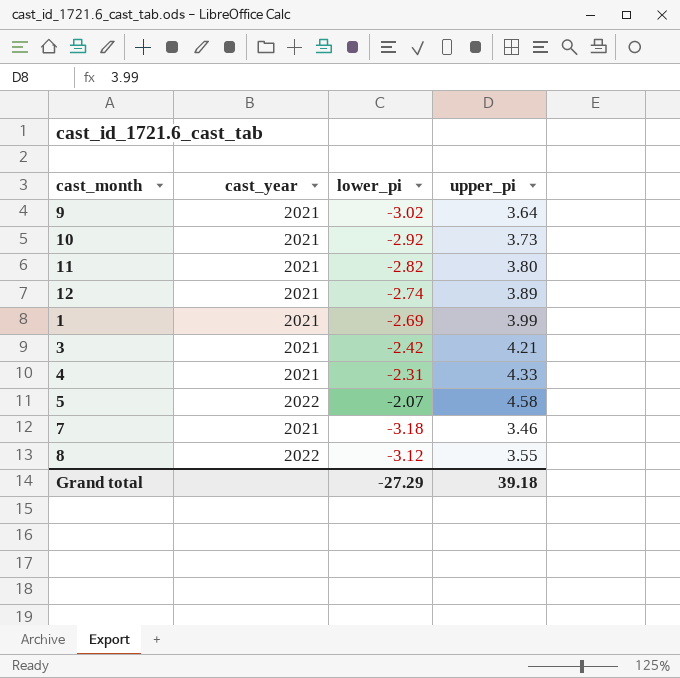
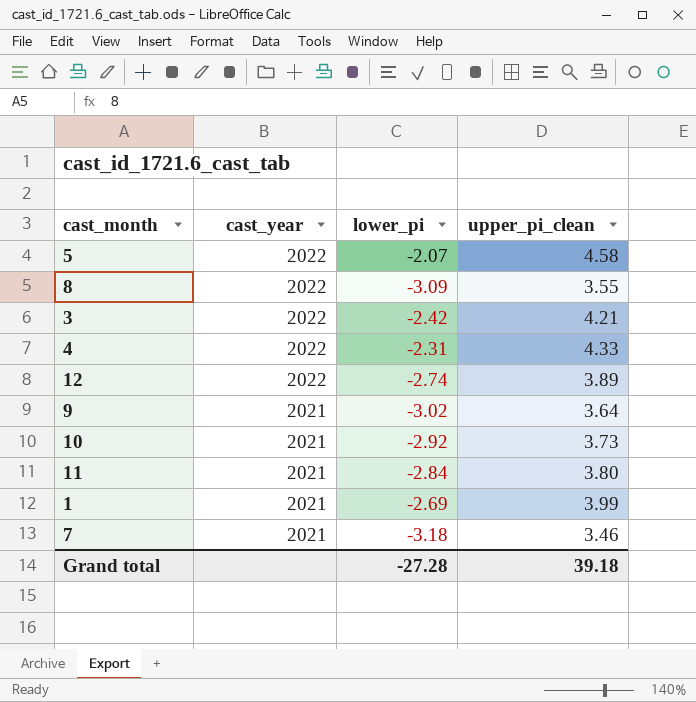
row order: none -> cast_year descending
column name: upper_pi -> upper_pi_clean
8 | lower_pi: -3.12 -> -3.09
3 | cast_year: 2021 -> 2022
4 | cast_year: 2021 -> 2022
12 | cast_year: 2021 -> 2022
11 | lower_pi: -2.82 -> -2.84
Grand total | lower_pi: -27.29 -> -27.28

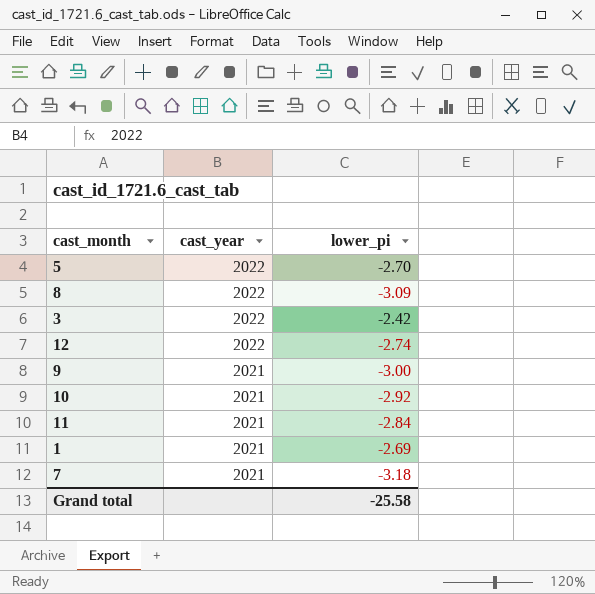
column upper_pi_clean | position: 4 -> none
row 4: 2022 | -2.31 | 4.33 -> none
5 | lower_pi: -2.07 -> -2.70
9 | lower_pi: -3.02 -> -3.00
Grand total | lower_pi: -27.28 -> -25.58

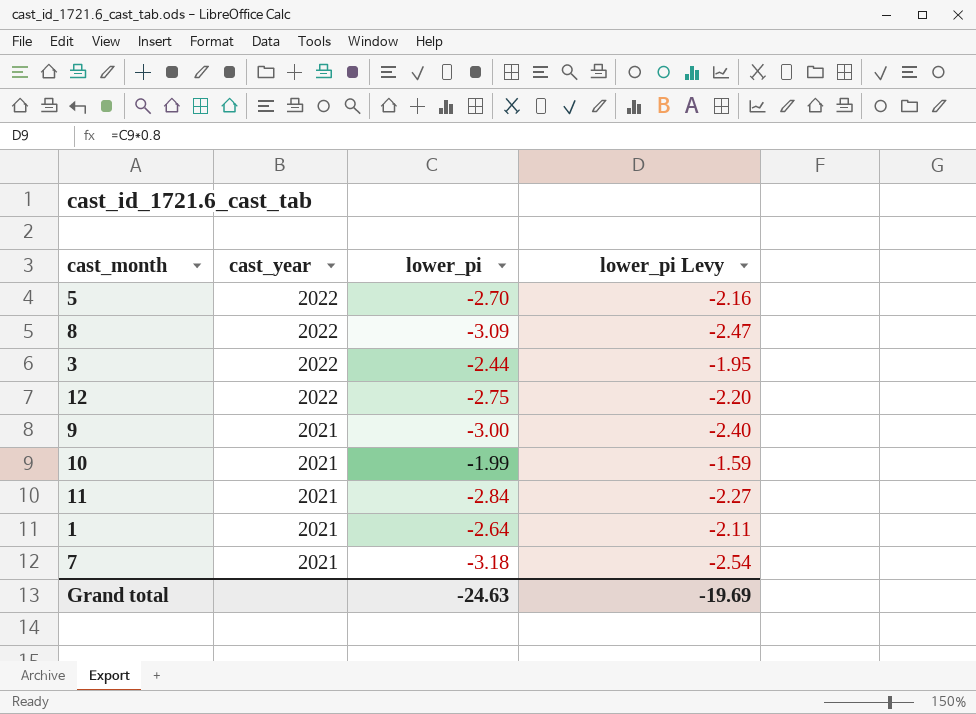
column lower_pi Levy | formula: none -> [lower_pi] * 0.8
3 | lower_pi: -2.42 -> -2.44
12 | lower_pi: -2.74 -> -2.75
10 | lower_pi: -2.92 -> -1.99
1 | lower_pi: -2.69 -> -2.64
Grand total | lower_pi: -25.58 -> -24.63

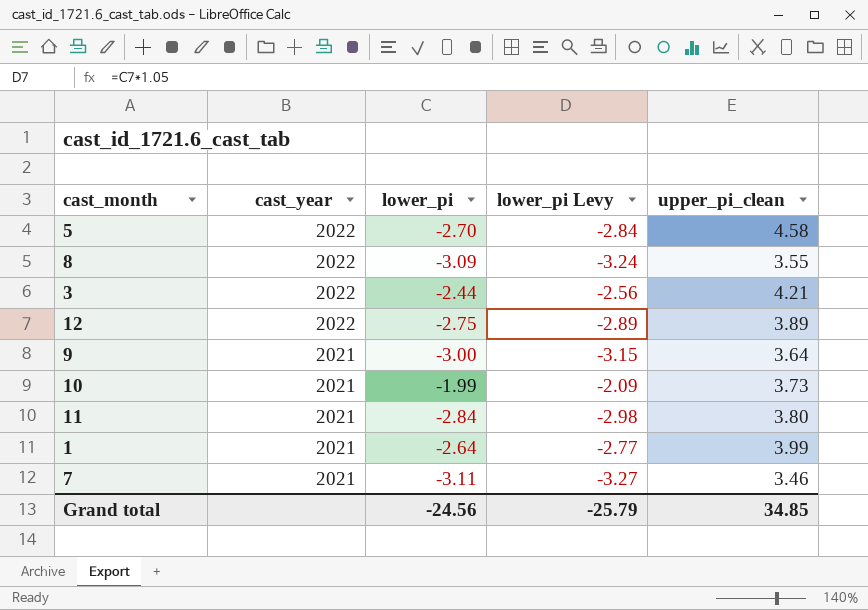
column lower_pi Levy | formula: [lower_pi] * 0.8 -> [lower_pi] * 1.05
column upper_pi_clean | position: none -> 5
7 | lower_pi: -3.18 -> -3.11
Grand total | lower_pi: -24.63 -> -24.56
Grand total | lower_pi Levy: -19.69 -> -25.79

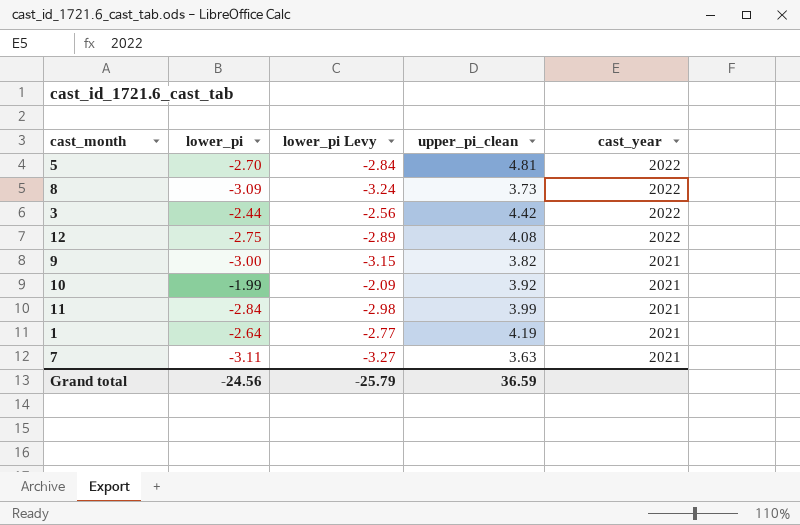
column cast_year | position: 2 -> 5
5 | upper_pi_clean: 4.58 -> 4.81
8 | upper_pi_clean: 3.55 -> 3.73
3 | upper_pi_clean: 4.21 -> 4.42
12 | upper_pi_clean: 3.89 -> 4.08
9 | upper_pi_clean: 3.64 -> 3.82
10 | upper_pi_clean: 3.73 -> 3.92
11 | upper_pi_clean: 3.80 -> 3.99
1 | upper_pi_clean: 3.99 -> 4.19
7 | upper_pi_clean: 3.46 -> 3.63
Grand total | upper_pi_clean: 34.85 -> 36.59

